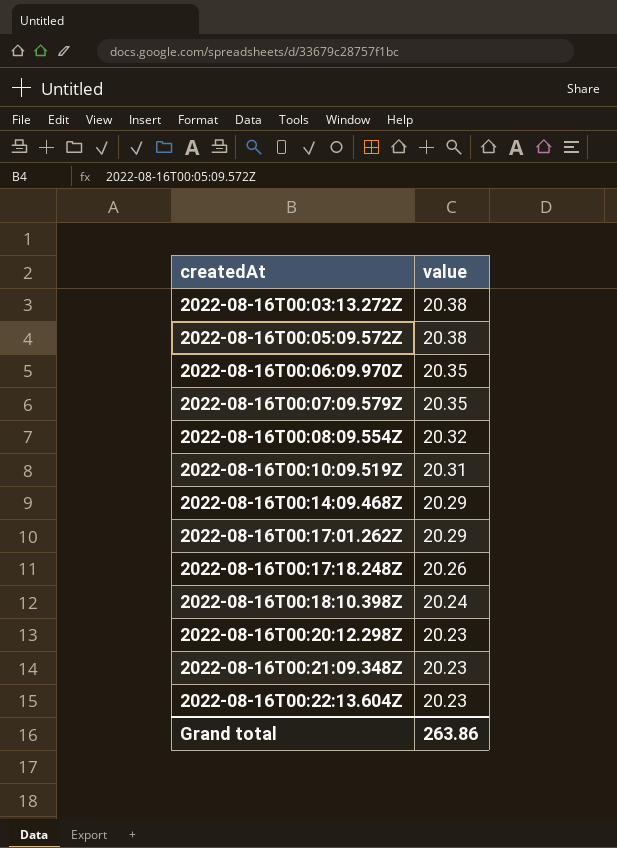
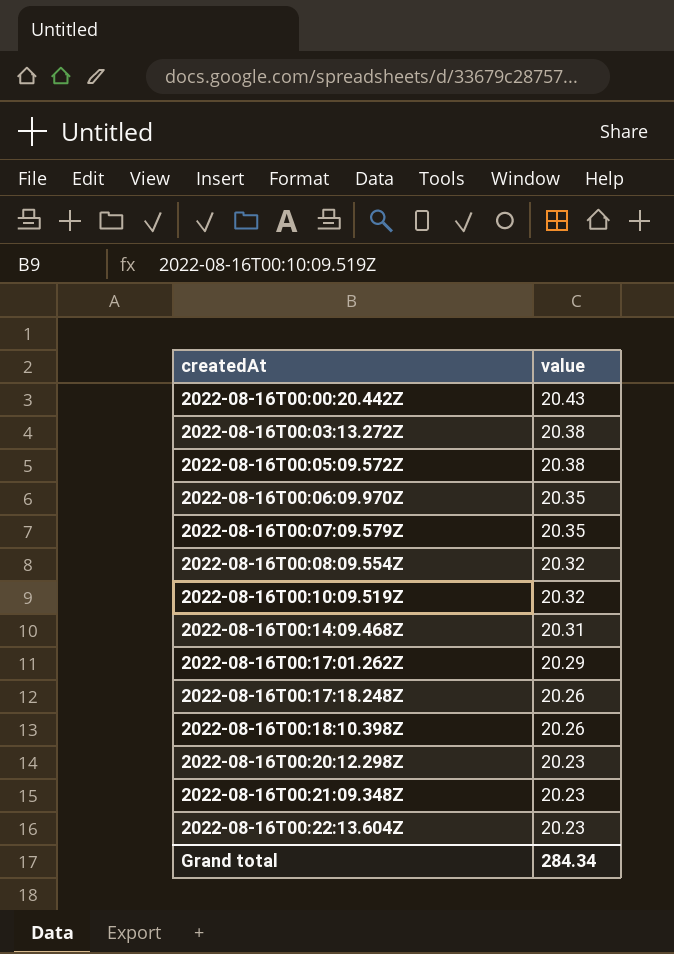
row 2022-08-16T00:00:20.442Z: none -> 20.43
2022-08-16T00:10:09.519Z | value: 20.31 -> 20.32
2022-08-16T00:14:09.468Z | value: 20.29 -> 20.31
2022-08-16T00:18:10.398Z | value: 20.24 -> 20.26
Grand total | value: 263.86 -> 284.34

